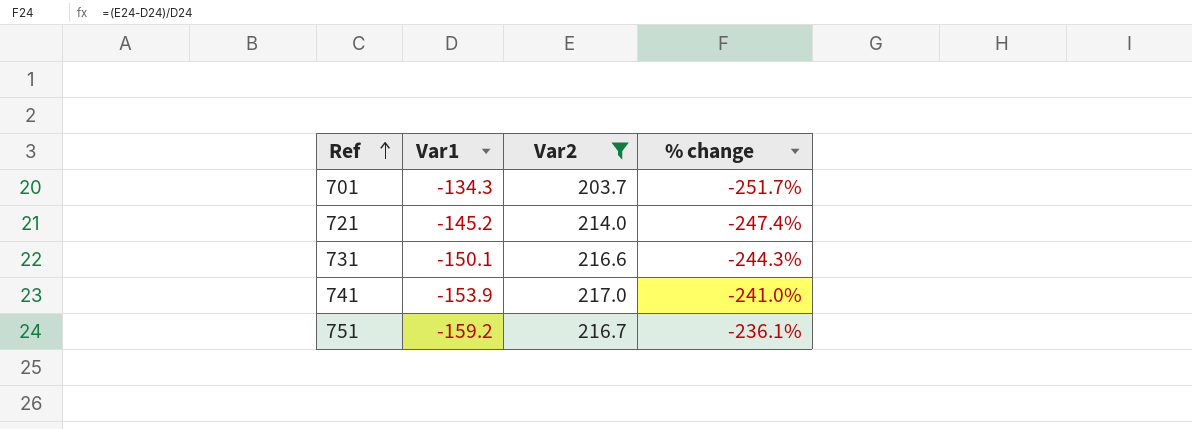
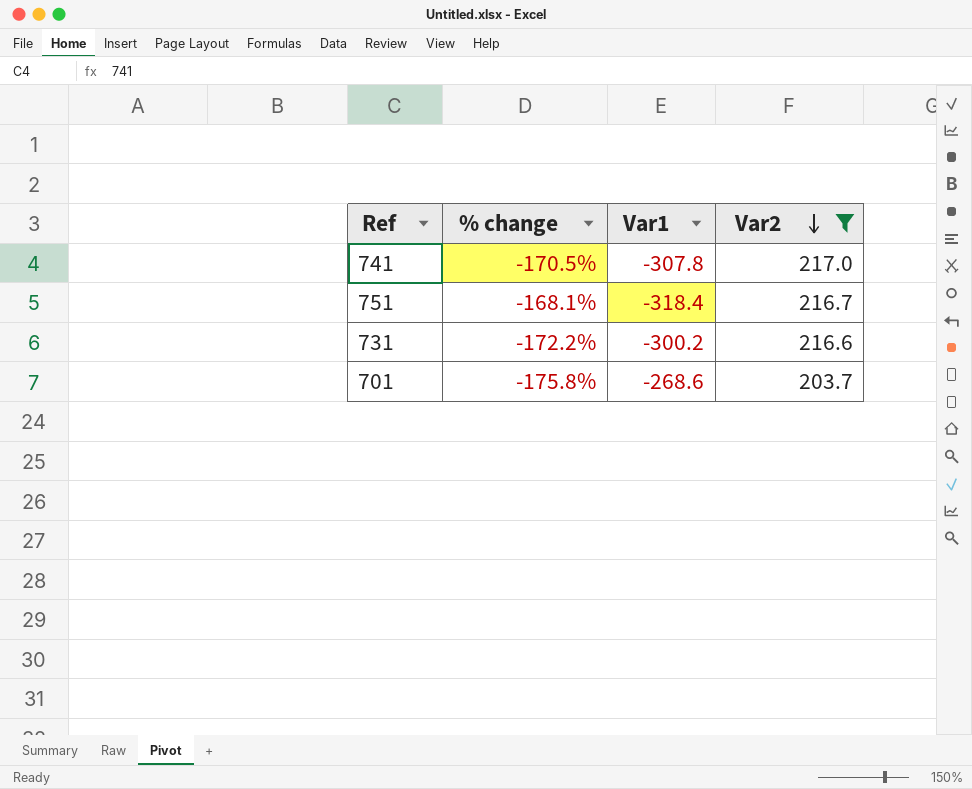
row order: Ref ascending -> Var2 descending
column % change | position: 4 -> 2
row 721: -145.2 | 214.0 | -247.4% -> none
741 | % change: -241.0% -> -170.5%
741 | Var1: -153.9 -> -307.8
751 | % change: -236.1% -> -168.1%
751 | Var1: -159.2 -> -318.4
731 | % change: -244.3% -> -172.2%
731 | Var1: -150.1 -> -300.2
701 | % change: -251.7% -> -175.8%
701 | Var1: -134.3 -> -268.6

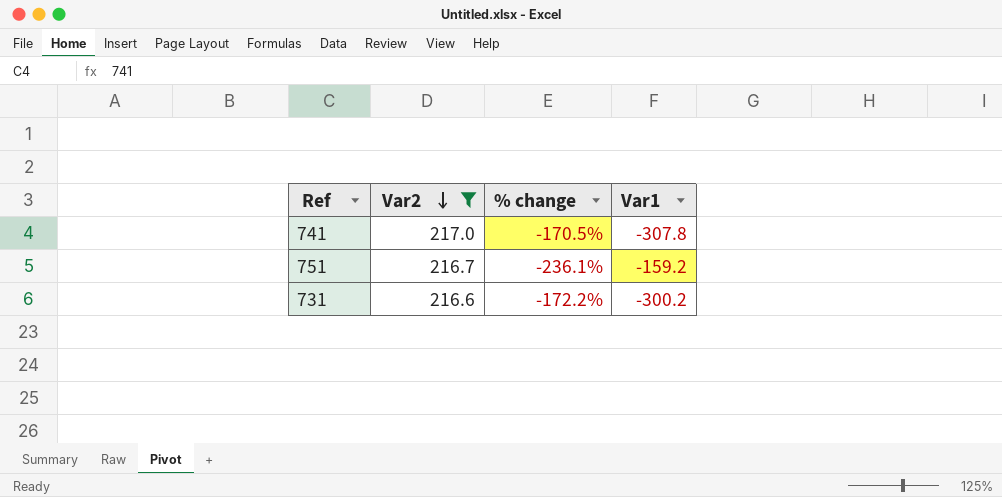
column Var2 | position: 4 -> 2
row 701: -175.8% | -268.6 | 203.7 -> none
751 | % change: -168.1% -> -236.1%
751 | Var1: -318.4 -> -159.2

